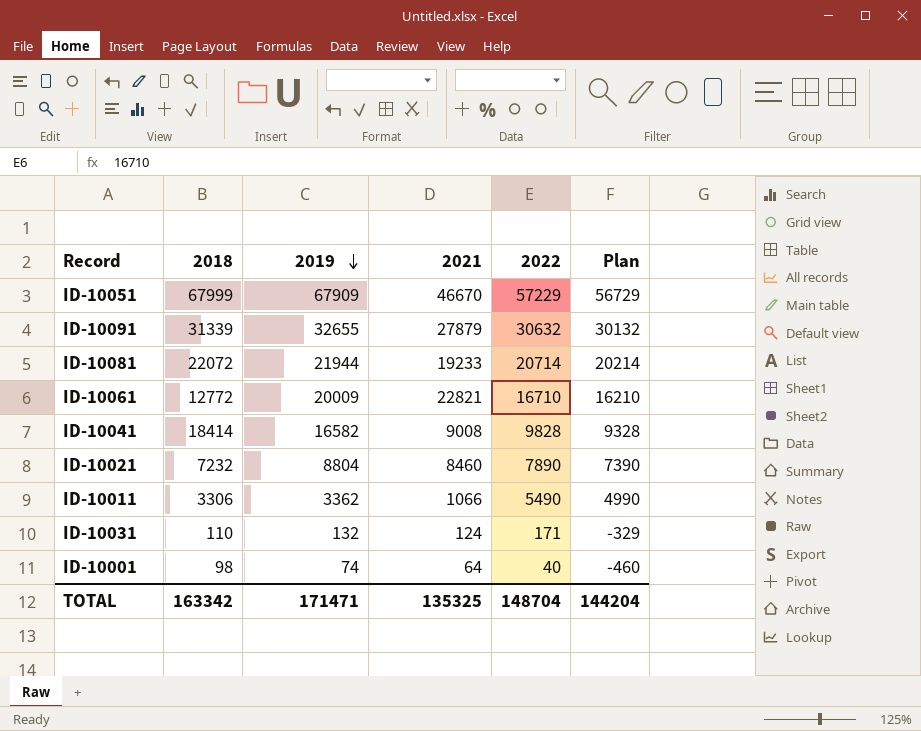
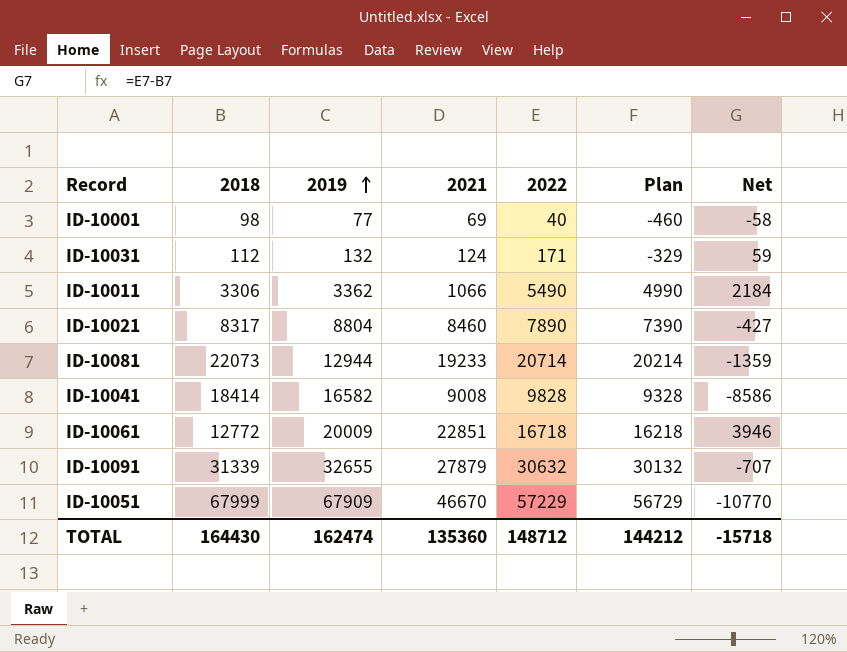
row order: 2019 descending -> 2019 ascending
column Net | formula: none -> [2022] - [2018]
ID-10001 | 2019: 74 -> 77
ID-10001 | 2021: 64 -> 69
ID-10031 | 2018: 110 -> 112
ID-10021 | 2018: 7232 -> 8317
ID-10081 | 2018: 22072 -> 22073
ID-10081 | 2019: 21944 -> 12944
ID-10061 | 2021: 22821 -> 22851
ID-10061 | 2022: 16710 -> 16718
ID-10061 | Plan: 16210 -> 16218
TOTAL | 2018: 163342 -> 164430
TOTAL | 2019: 171471 -> 162474
TOTAL | 2021: 135325 -> 135360
TOTAL | 2022: 148704 -> 148712
TOTAL | Plan: 144204 -> 144212

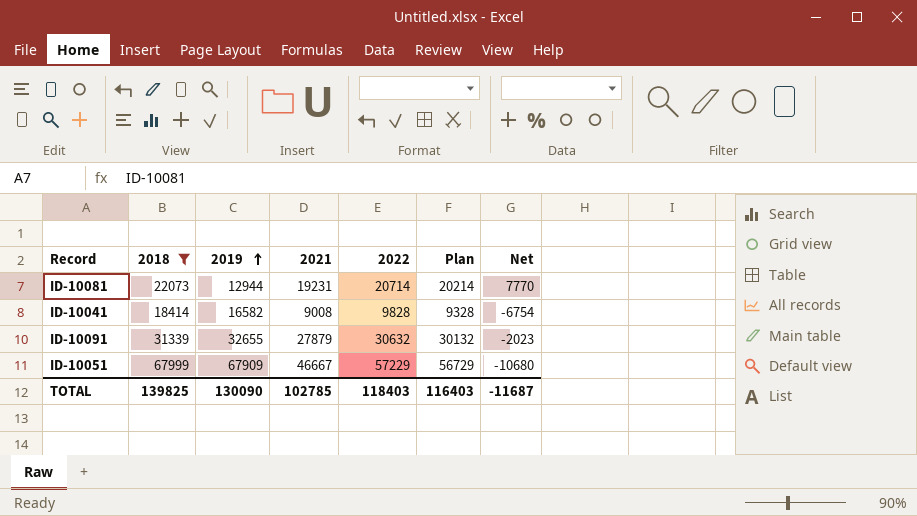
filter: none -> 2018 >= 18414
column Net | formula: [2022] - [2018] -> [2022] - [2019]
ID-10081 | 2021: 19233 -> 19231
ID-10051 | 2021: 46670 -> 46667
TOTAL | 2018: 164430 -> 139825
TOTAL | 2019: 162474 -> 130090
TOTAL | 2021: 135360 -> 102785
TOTAL | 2022: 148712 -> 118403
TOTAL | Plan: 144212 -> 116403
TOTAL | Net: -15718 -> -11687

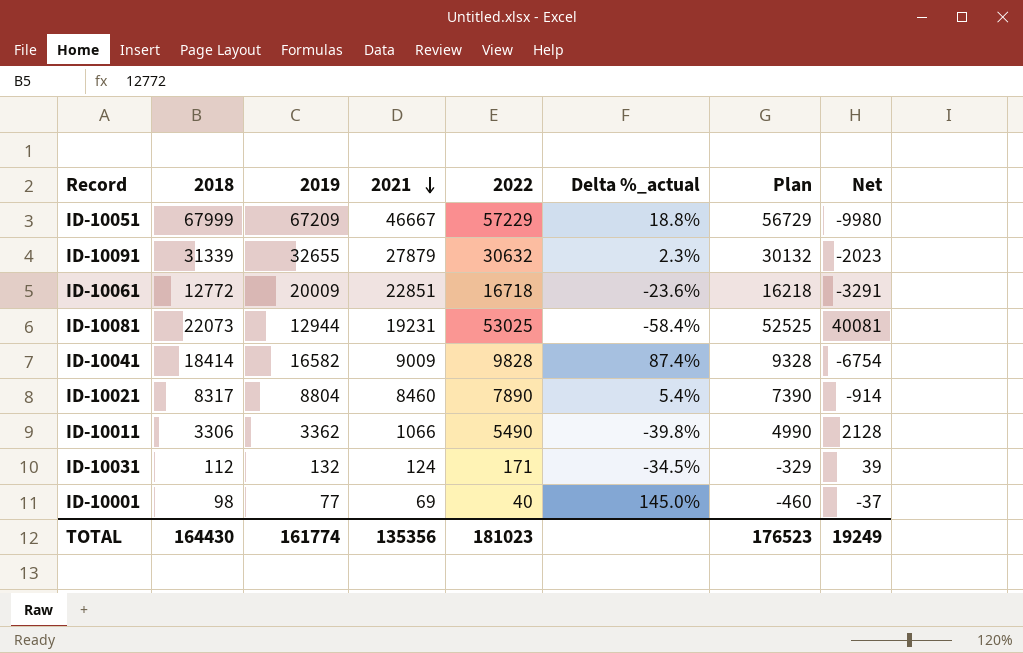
filter: 2018 >= 18414 -> none
row order: 2019 ascending -> 2021 descending
column Delta %_actual | formula: none -> ([2018] - [2022]) / [2022]
ID-10051 | 2019: 67909 -> 67209
ID-10051 | Net: -10680 -> -9980
ID-10081 | 2022: 20714 -> 53025
ID-10081 | Plan: 20214 -> 52525
ID-10081 | Net: 7770 -> 40081
ID-10041 | 2021: 9008 -> 9009
TOTAL | 2018: 139825 -> 164430
TOTAL | 2019: 130090 -> 161774
TOTAL | 2021: 102785 -> 135356
TOTAL | 2022: 118403 -> 181023
TOTAL | Plan: 116403 -> 176523
TOTAL | Net: -11687 -> 19249

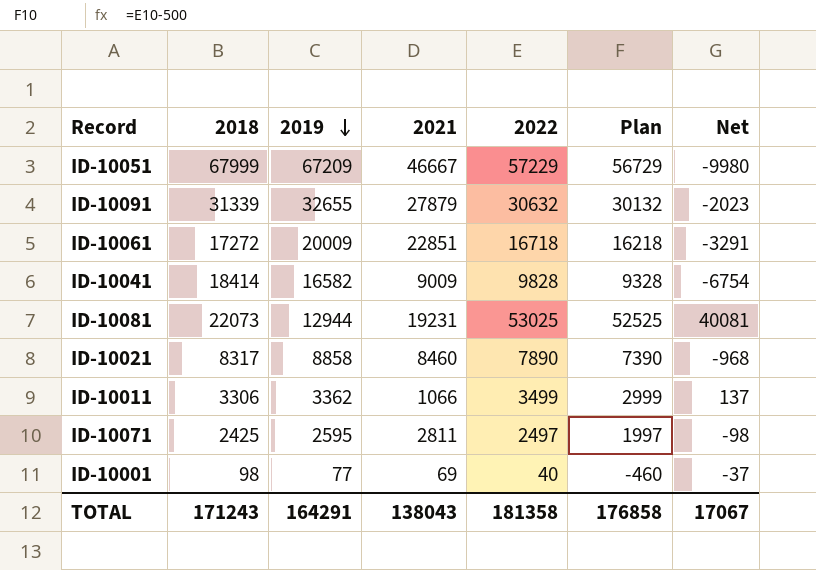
row order: 2021 descending -> 2019 descending
column Delta %_actual | formula: ([2018] - [2022]) / [2022] -> none
row ID-10031: 112 | 132 | 124 | 171 | -34.5% | -329 | 39 -> none
ID-10061 | 2018: 12772 -> 17272
ID-10021 | 2019: 8804 -> 8858
ID-10021 | Net: -914 -> -968
ID-10011 | 2022: 5490 -> 3499
ID-10011 | Plan: 4990 -> 2999
ID-10011 | Net: 2128 -> 137
row ID-10071: none -> 2425 | 2595 | 2811 | 2497 | 1997 | -98
TOTAL | 2018: 164430 -> 171243
TOTAL | 2019: 161774 -> 164291
TOTAL | 2021: 135356 -> 138043
TOTAL | 2022: 181023 -> 181358
TOTAL | Plan: 176523 -> 176858
TOTAL | Net: 19249 -> 17067

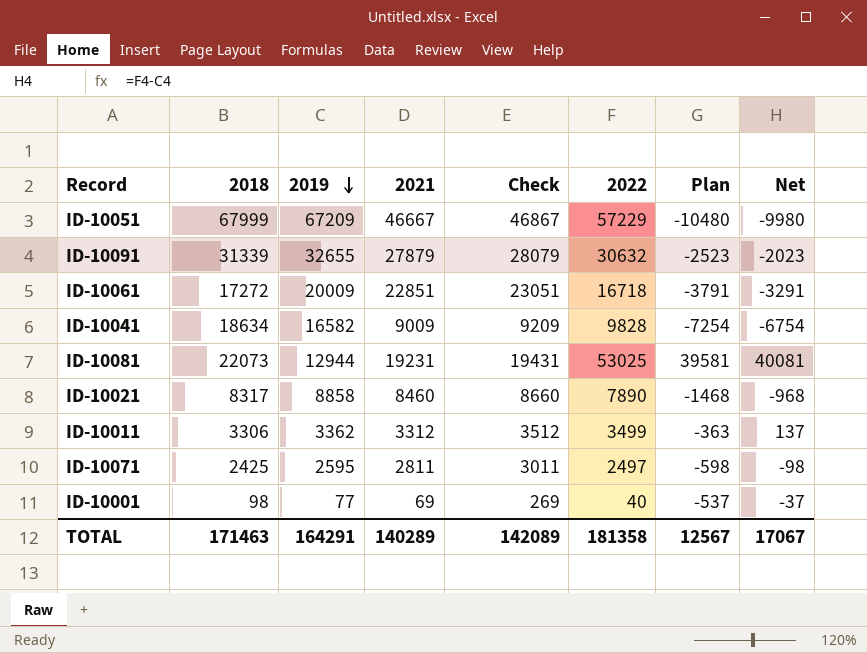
column Check | formula: none -> [2021] + 200
column Plan | formula: [2022] - 500 -> [Net] - 500
ID-10041 | 2018: 18414 -> 18634
ID-10011 | 2021: 1066 -> 3312
TOTAL | 2018: 171243 -> 171463
TOTAL | 2021: 138043 -> 140289
TOTAL | Plan: 176858 -> 12567

